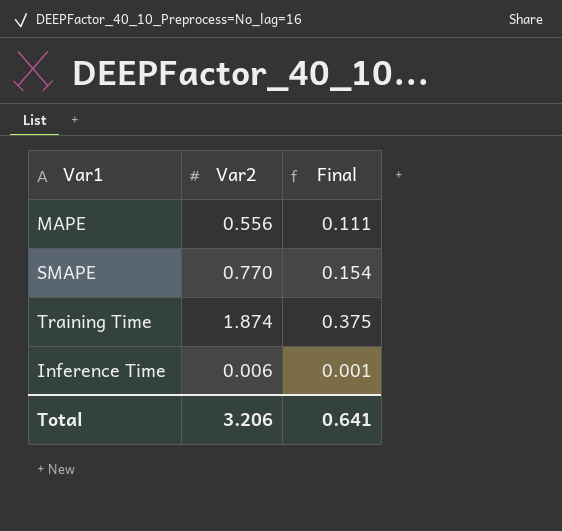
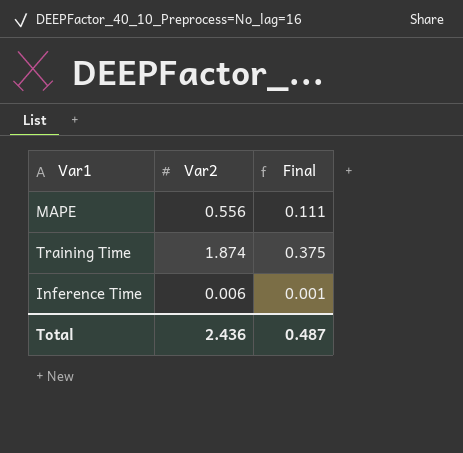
row SMAPE: 0.770 | 0.154 -> none
Total | Var2: 3.206 -> 2.436
Total | Final: 0.641 -> 0.487

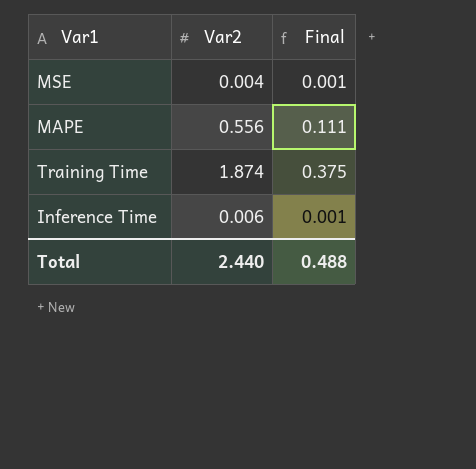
row MSE: none -> 0.004 | 0.001
Total | Var2: 2.436 -> 2.440
Total | Final: 0.487 -> 0.488

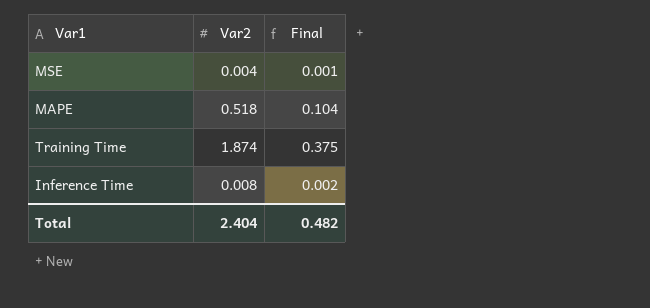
MAPE | Var2: 0.556 -> 0.518
MAPE | Final: 0.111 -> 0.104
Inference Time | Var2: 0.006 -> 0.008
Inference Time | Final: 0.001 -> 0.002
Total | Var2: 2.440 -> 2.404
Total | Final: 0.488 -> 0.482

